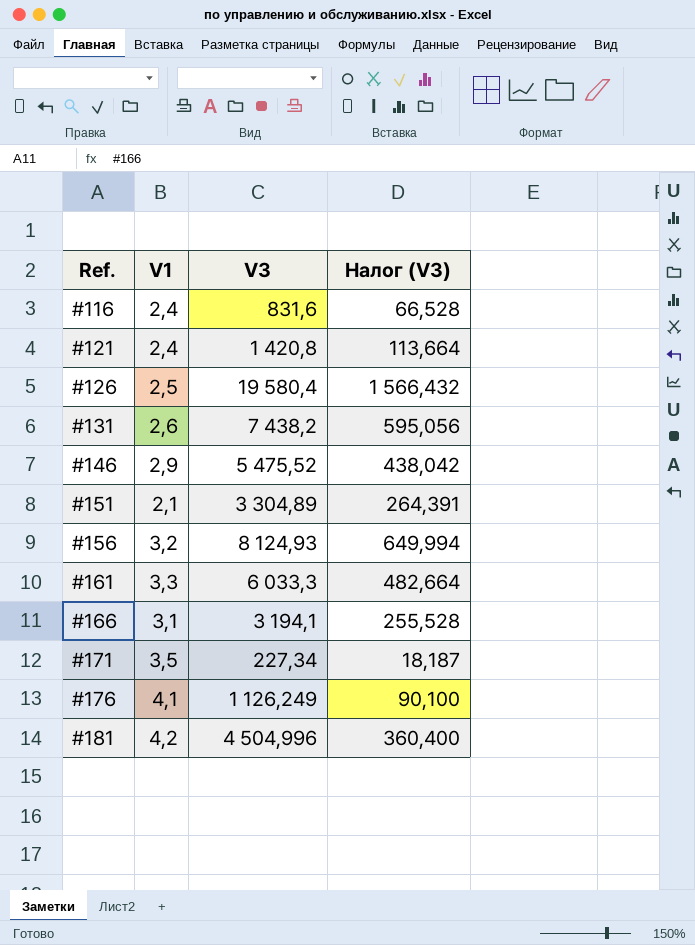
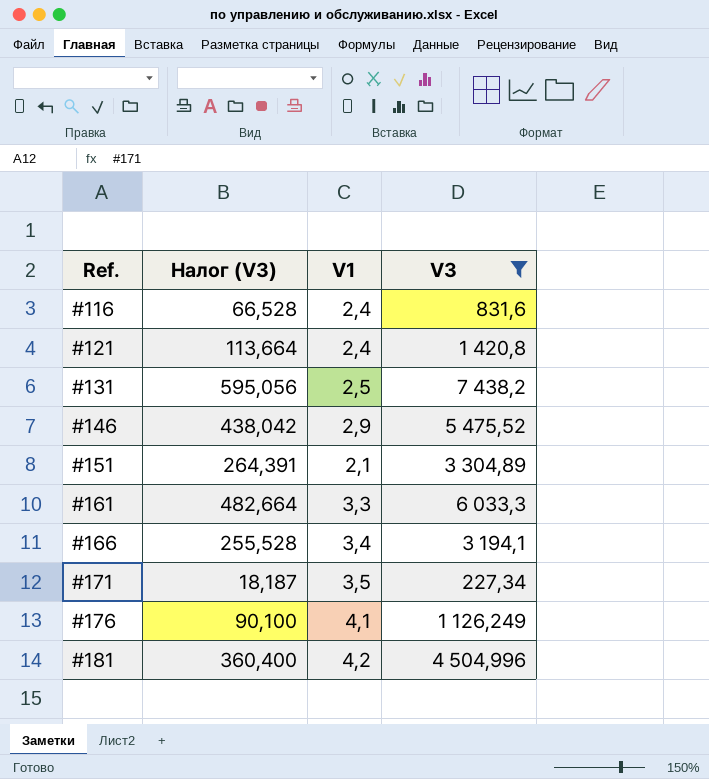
filter: none -> V3 <= 7 438,2
column Налог (V3) | position: 4 -> 2
#131 | V1: 2,6 -> 2,5
#166 | V1: 3,1 -> 3,4

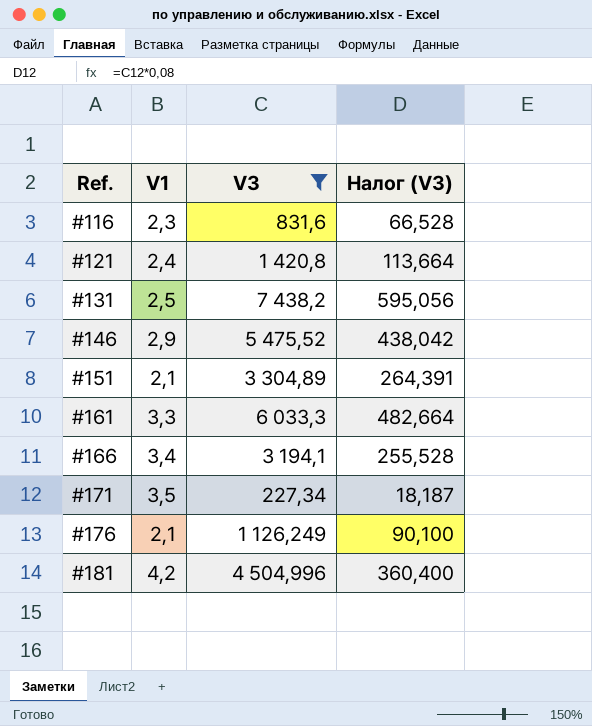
column Налог (V3) | position: 2 -> 4
#116 | V1: 2,4 -> 2,3
#176 | V1: 4,1 -> 2,1

